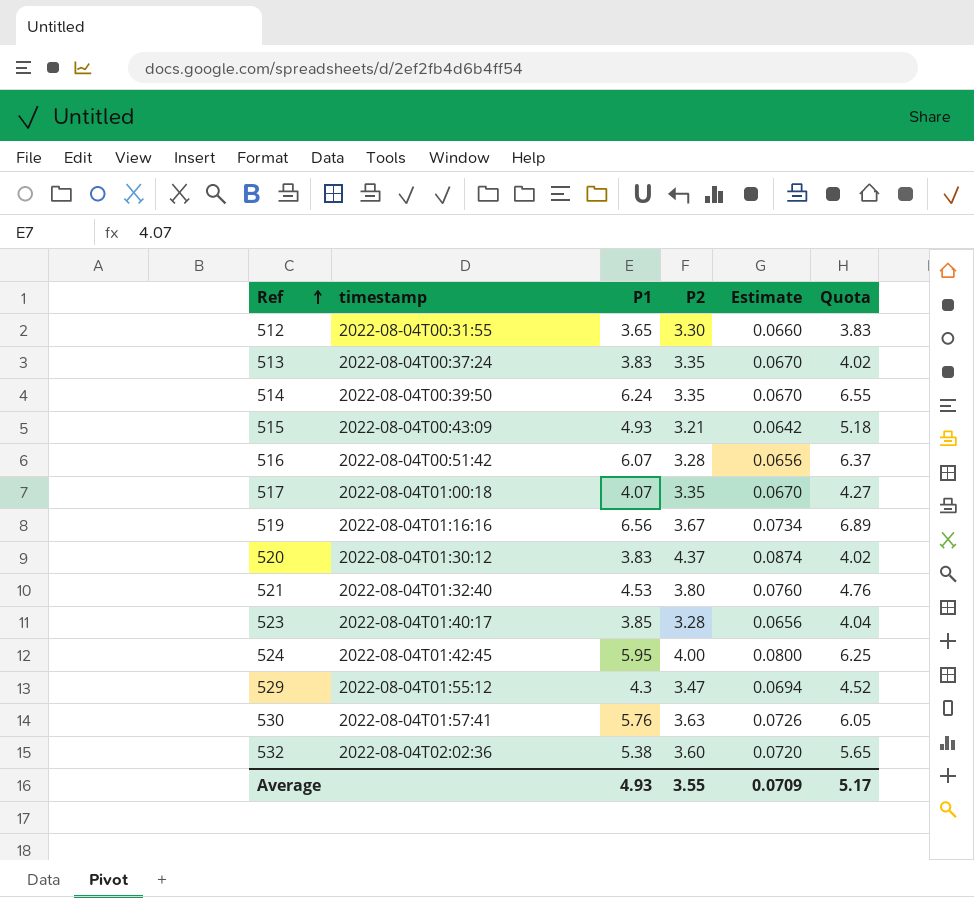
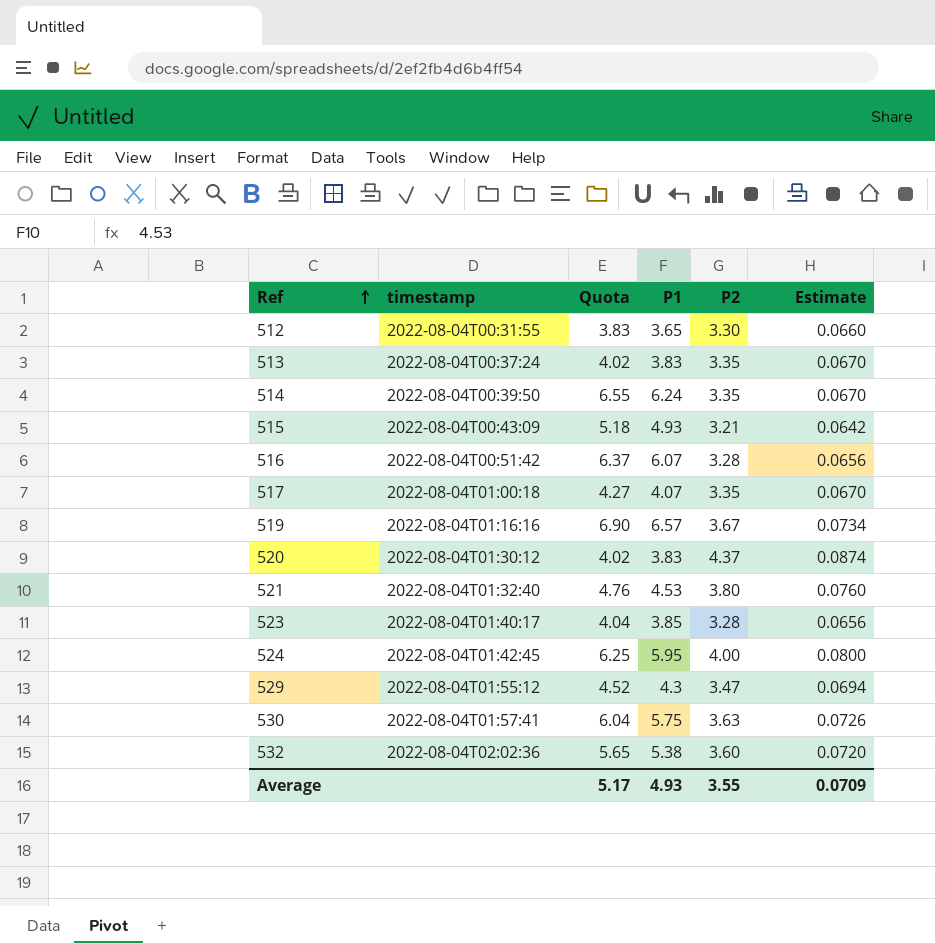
column Quota | position: 6 -> 3
519 | Quota: 6.89 -> 6.90
519 | P1: 6.56 -> 6.57
530 | Quota: 6.05 -> 6.04
530 | P1: 5.76 -> 5.75

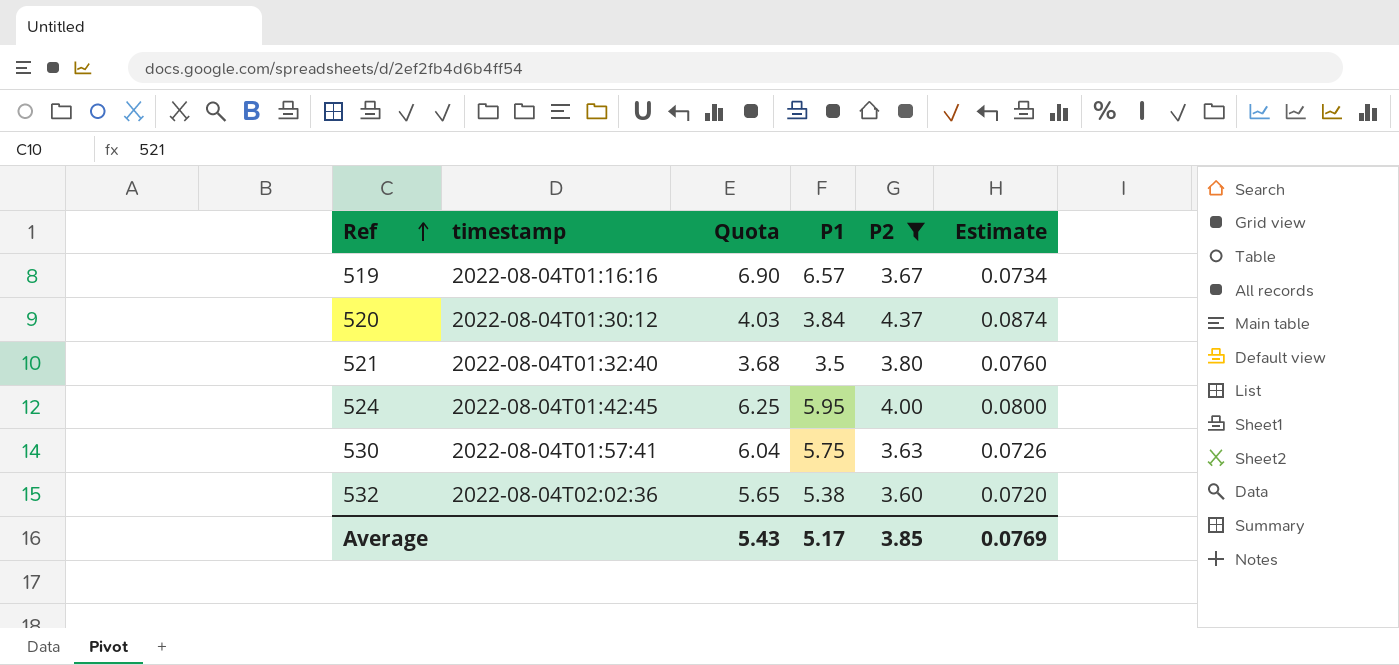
filter: none -> P2 >= 3.60
520 | Quota: 4.02 -> 4.03
520 | P1: 3.83 -> 3.84
521 | Quota: 4.76 -> 3.68
521 | P1: 4.53 -> 3.5
Average | Quota: 5.17 -> 5.43
Average | P1: 4.93 -> 5.17
Average | P2: 3.55 -> 3.85
Average | Estimate: 0.0709 -> 0.0769

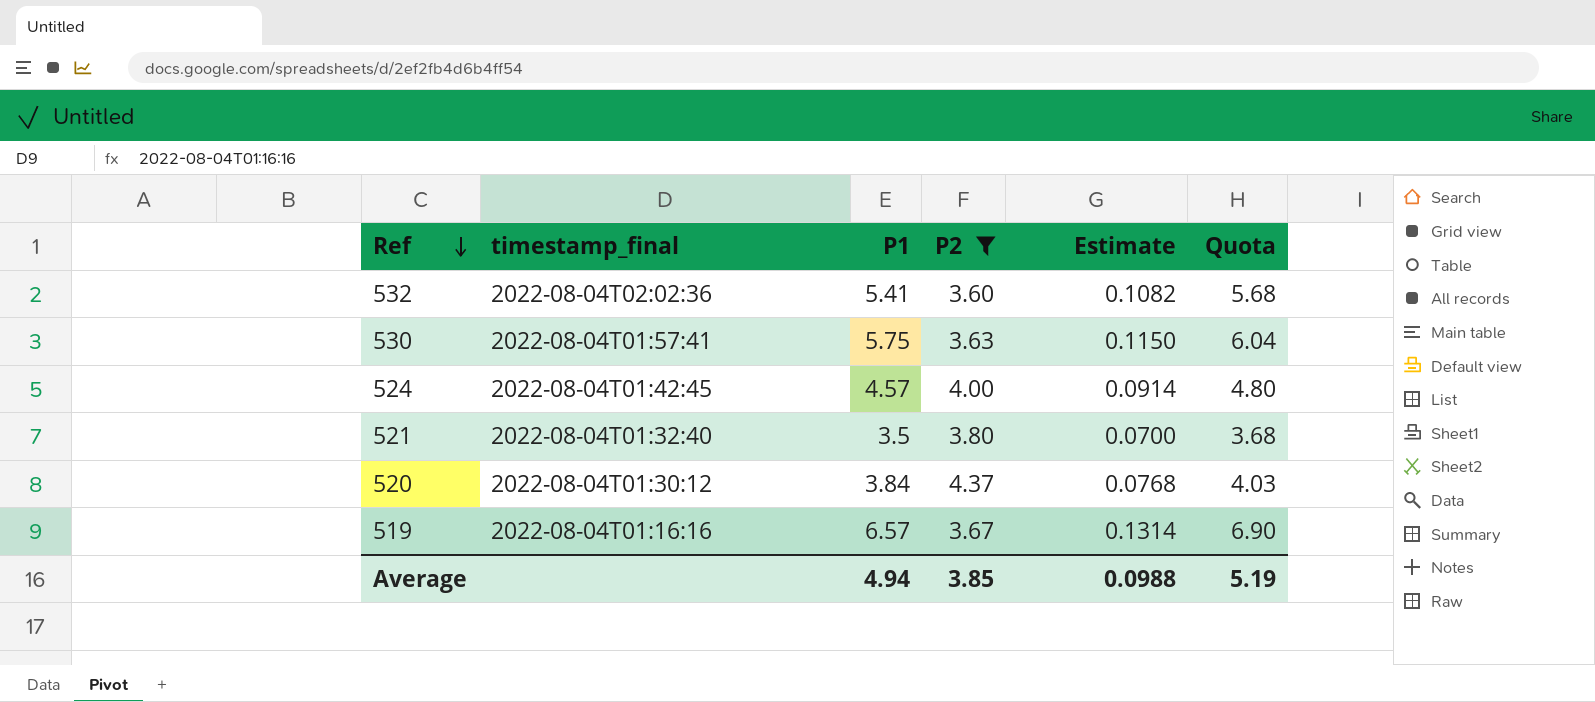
row order: Ref ascending -> Ref descending
column name: timestamp -> timestamp_final
column Estimate | formula: [P2] * 0.02 -> [P1] * 0.02
column Quota | position: 3 -> 6
532 | P1: 5.38 -> 5.41
532 | Quota: 5.65 -> 5.68
524 | P1: 5.95 -> 4.57
524 | Quota: 6.25 -> 4.80
Average | P1: 5.17 -> 4.94
Average | Estimate: 0.0769 -> 0.0988
Average | Quota: 5.43 -> 5.19

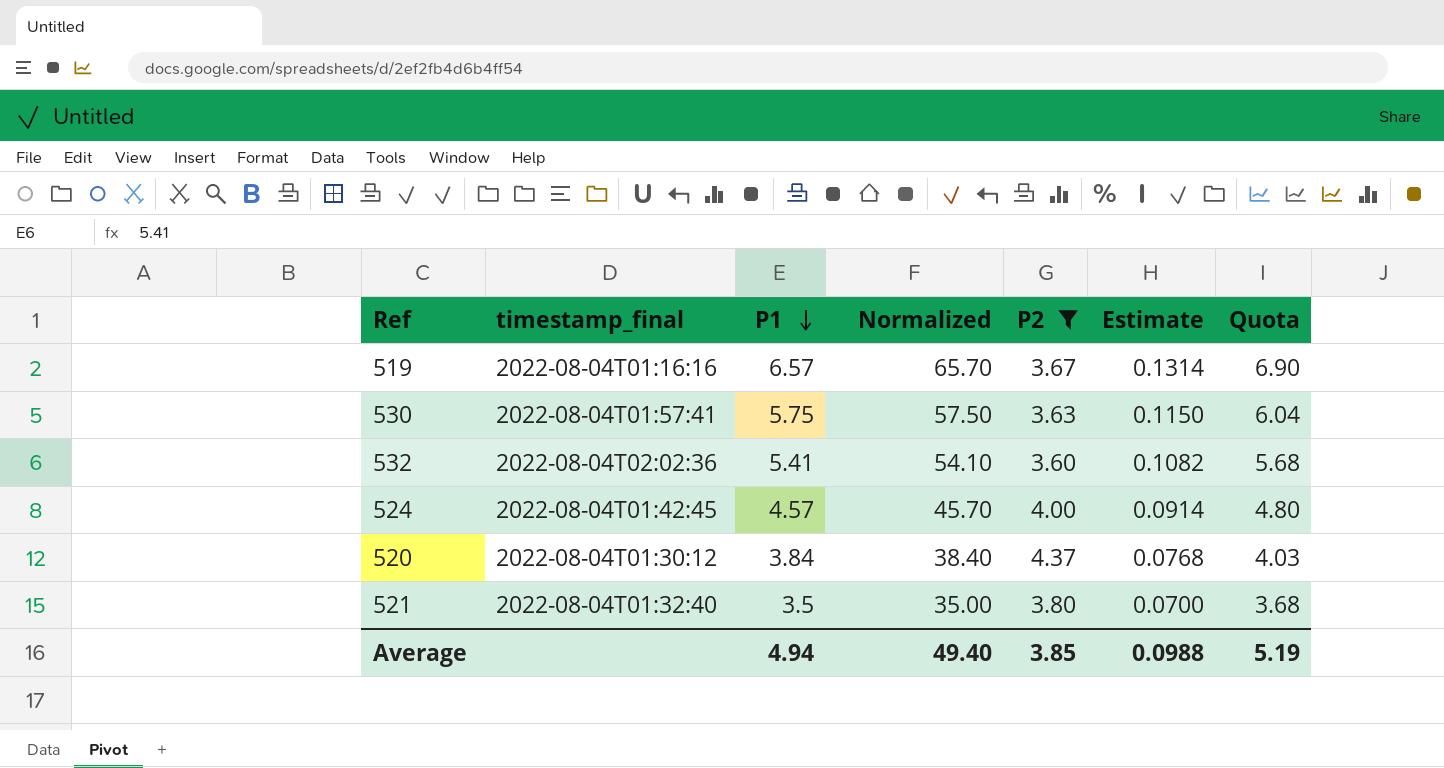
row order: Ref descending -> P1 descending
column Normalized | formula: none -> [P1] * 10

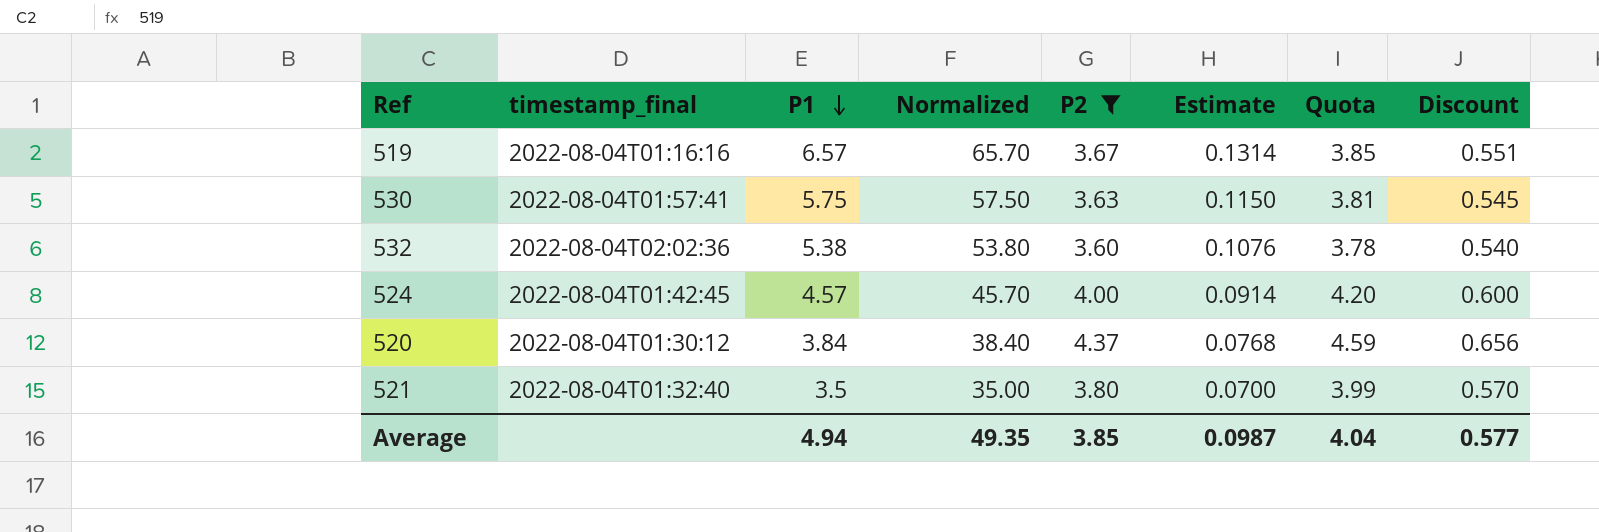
column Quota | formula: [P1] * 1.05 -> [P2] * 1.05
column Discount | formula: none -> [P2] * 0.15
532 | P1: 5.41 -> 5.38
532 | Normalized: 54.10 -> 53.80
532 | Estimate: 0.1082 -> 0.1076
Average | Normalized: 49.40 -> 49.35
Average | Estimate: 0.0988 -> 0.0987
Average | Quota: 5.19 -> 4.04

